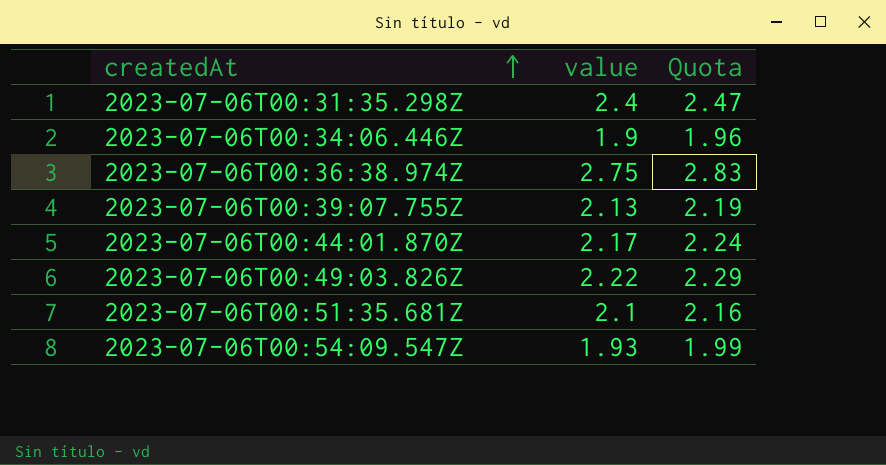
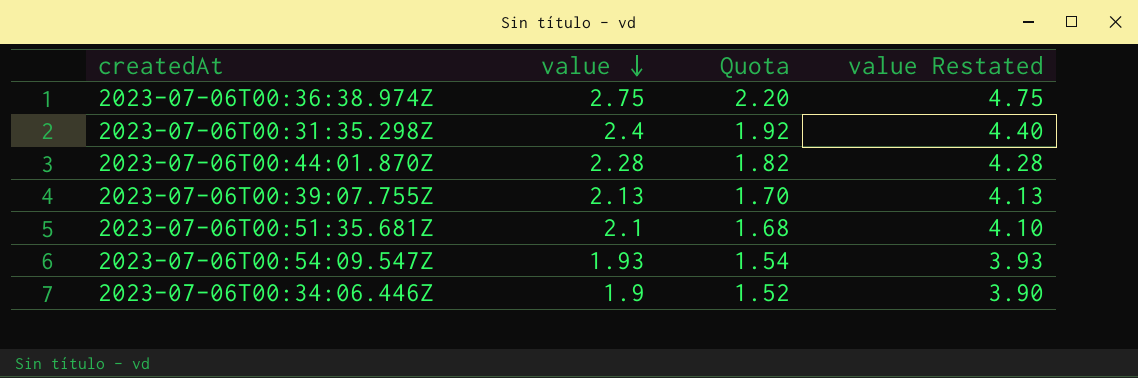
row order: createdAt ascending -> value descending
column Quota | formula: [value] * 1.03 -> [value] * 0.8
column value Restated | formula: none -> [value] + 2
row 2023-07-06T00:49:03.826Z: 2.22 | 2.29 -> none
2023-07-06T00:44:01.870Z | value: 2.17 -> 2.28

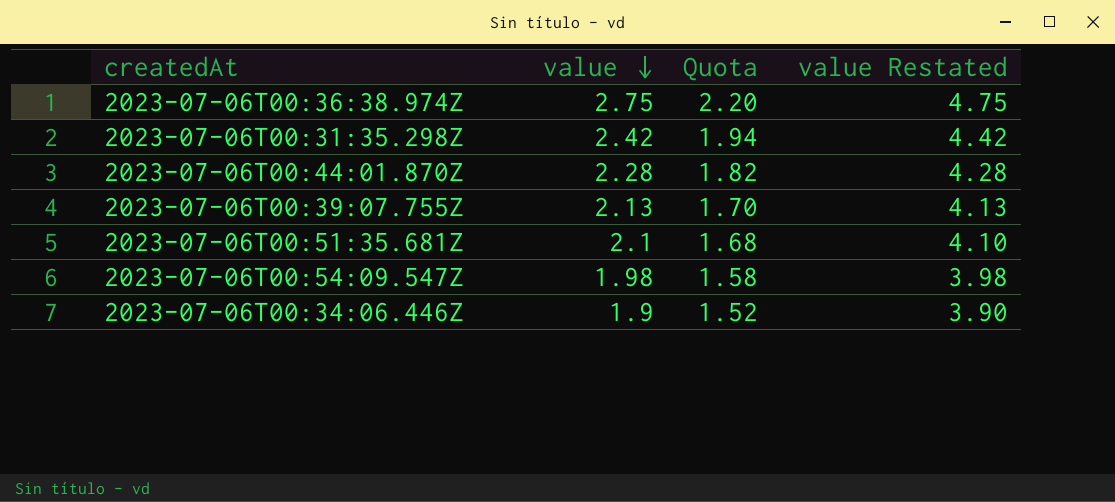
2023-07-06T00:31:35.298Z | value: 2.4 -> 2.42
2023-07-06T00:31:35.298Z | Quota: 1.92 -> 1.94
2023-07-06T00:31:35.298Z | value Restated: 4.40 -> 4.42
2023-07-06T00:54:09.547Z | value: 1.93 -> 1.98
2023-07-06T00:54:09.547Z | Quota: 1.54 -> 1.58
2023-07-06T00:54:09.547Z | value Restated: 3.93 -> 3.98

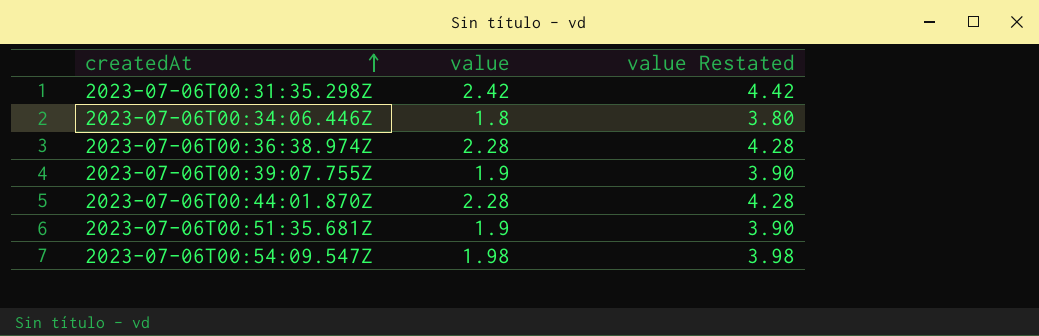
row order: value descending -> createdAt ascending
column Quota | formula: [value] * 0.8 -> none
2023-07-06T00:34:06.446Z | value: 1.9 -> 1.8
2023-07-06T00:34:06.446Z | value Restated: 3.90 -> 3.80
2023-07-06T00:36:38.974Z | value: 2.75 -> 2.28
2023-07-06T00:36:38.974Z | value Restated: 4.75 -> 4.28
2023-07-06T00:39:07.755Z | value: 2.13 -> 1.9
2023-07-06T00:39:07.755Z | value Restated: 4.13 -> 3.90
2023-07-06T00:51:35.681Z | value: 2.1 -> 1.9
2023-07-06T00:51:35.681Z | value Restated: 4.10 -> 3.90

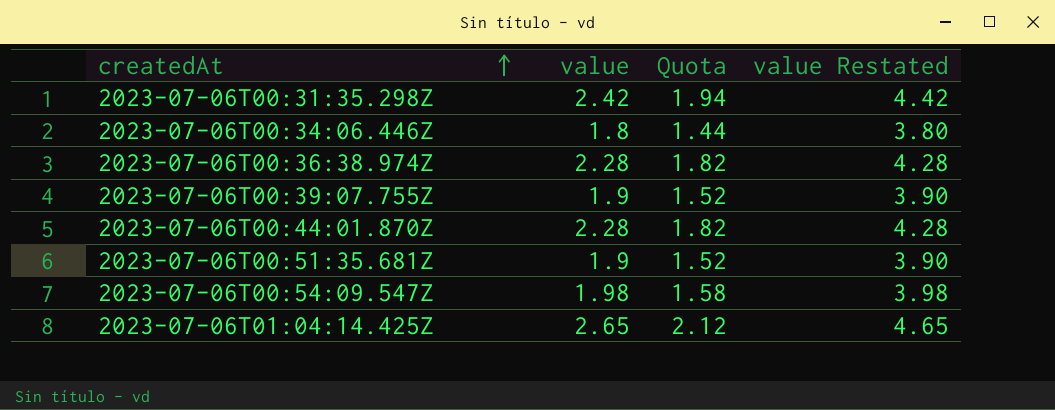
column Quota | formula: none -> [value] * 0.8
row 2023-07-06T01:04:14.425Z: none -> 2.65 | 2.12 | 4.65

